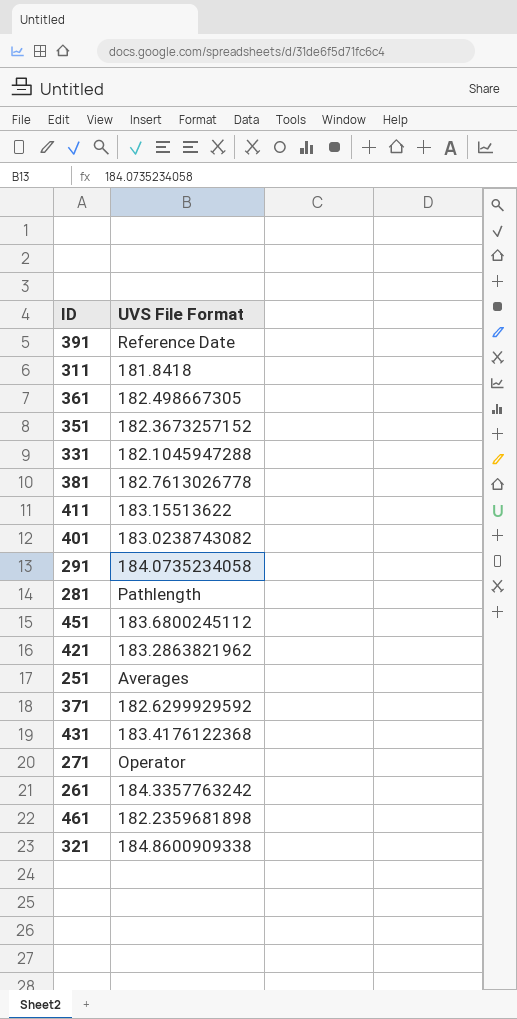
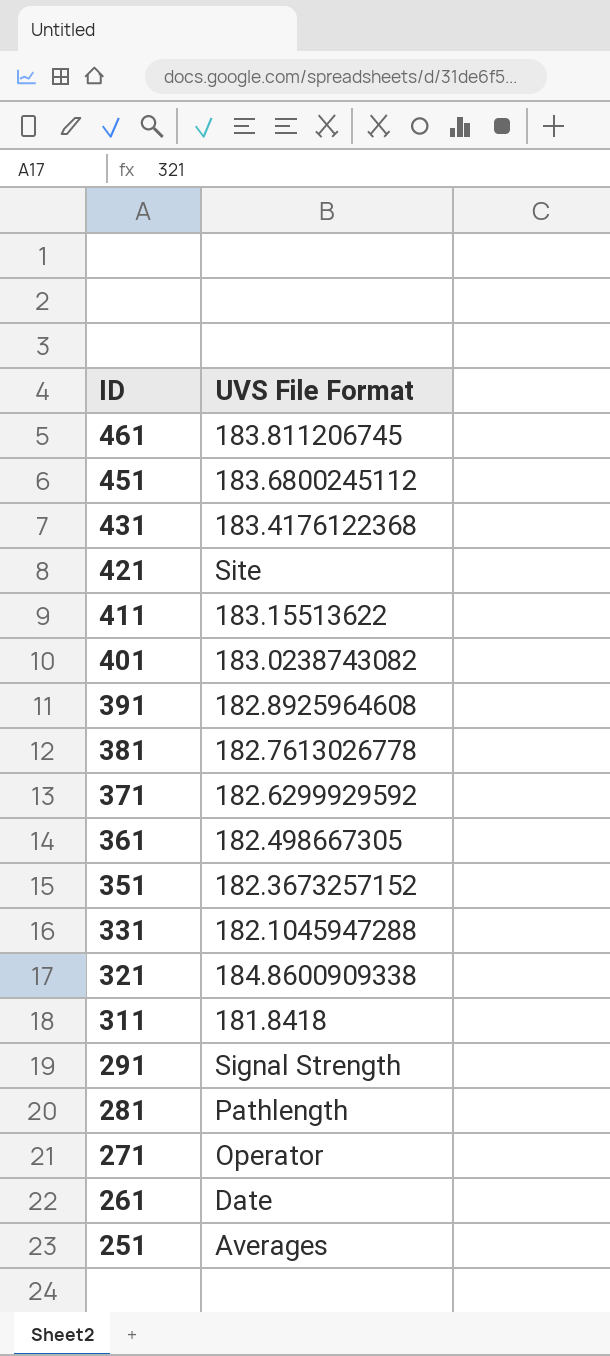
row order: none -> ID descending
461 | UVS File Format: 182.2359681898 -> 183.811206745
421 | UVS File Format: 183.2863821962 -> Site
391 | UVS File Format: Reference Date -> 182.8925964608
291 | UVS File Format: 184.0735234058 -> Signal Strength
261 | UVS File Format: 184.3357763242 -> Date

